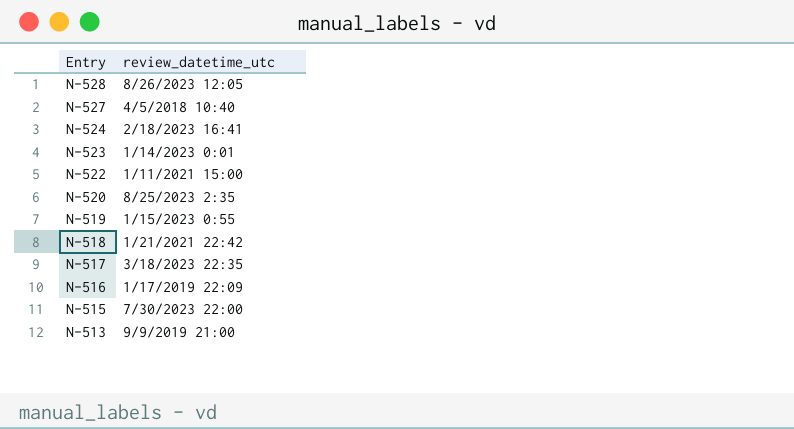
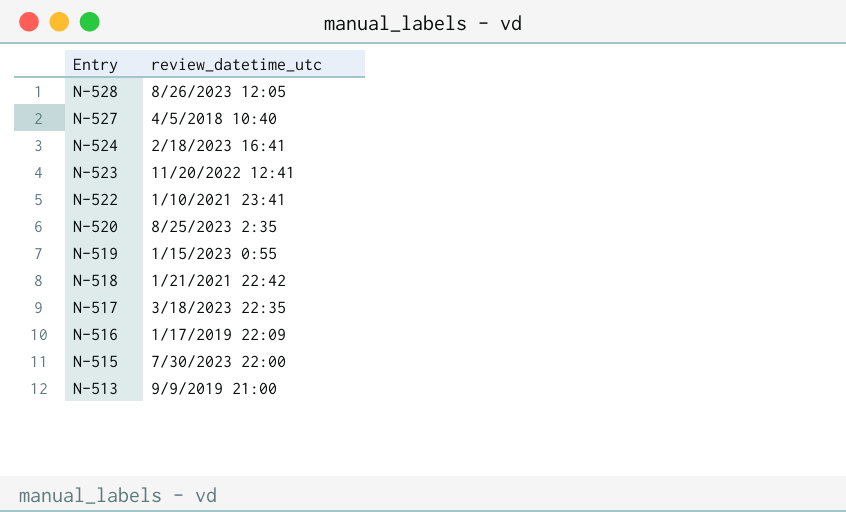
N-523 | review_datetime_utc: 1/14/2023 0:01 -> 11/20/2022 12:41
N-522 | review_datetime_utc: 1/11/2021 15:00 -> 1/10/2021 23:41

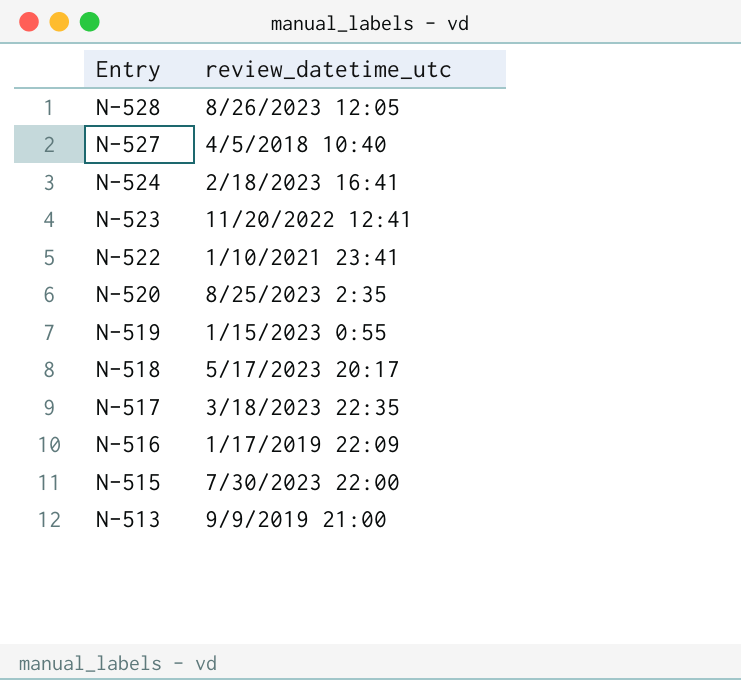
N-518 | review_datetime_utc: 1/21/2021 22:42 -> 5/17/2023 20:17

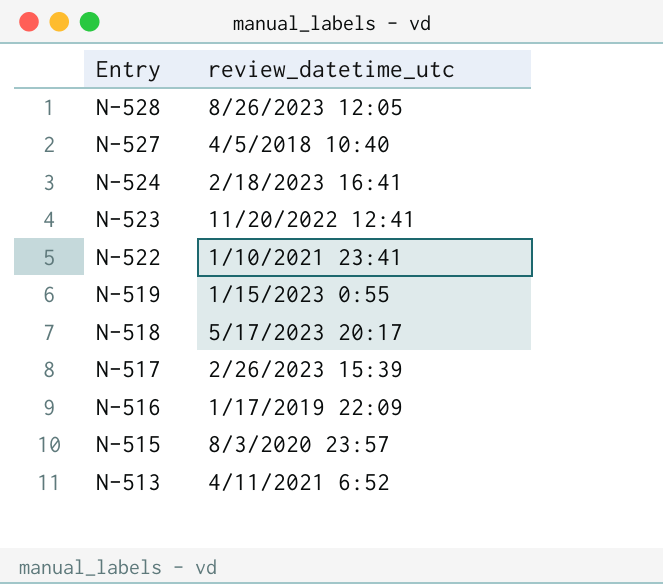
row N-520: 8/25/2023 2:35 -> none
N-517 | review_datetime_utc: 3/18/2023 22:35 -> 2/26/2023 15:39
N-515 | review_datetime_utc: 7/30/2023 22:00 -> 8/3/2020 23:57
N-513 | review_datetime_utc: 9/9/2019 21:00 -> 4/11/2021 6:52

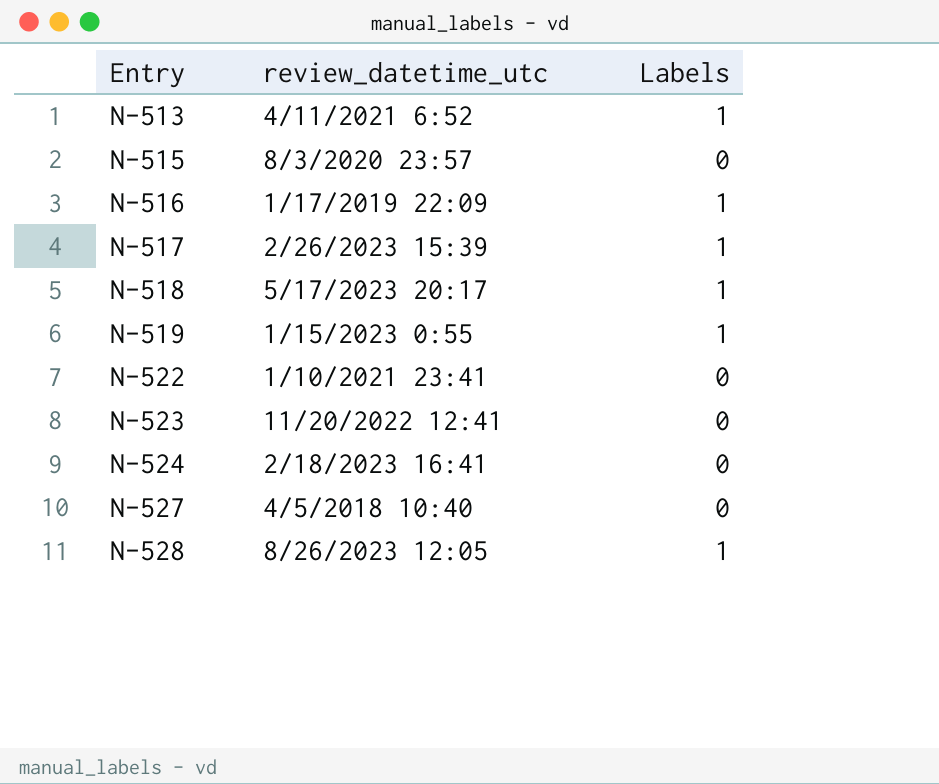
row order: Entry descending -> Entry ascending
column Labels | position: none -> 3

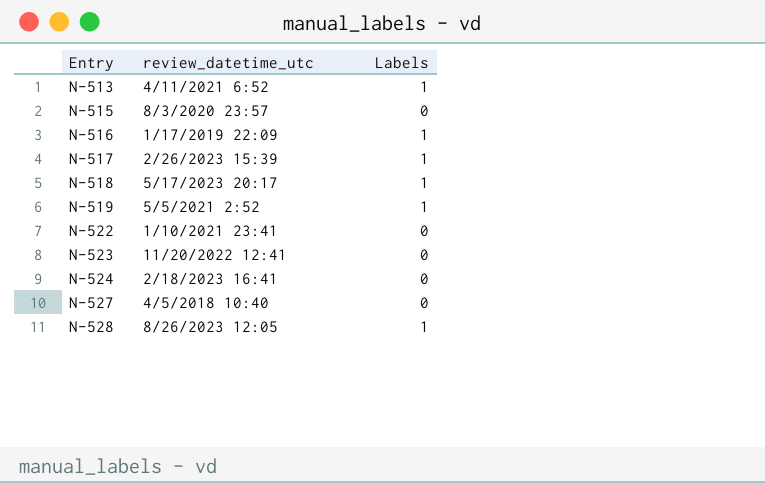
N-519 | review_datetime_utc: 1/15/2023 0:55 -> 5/5/2021 2:52

